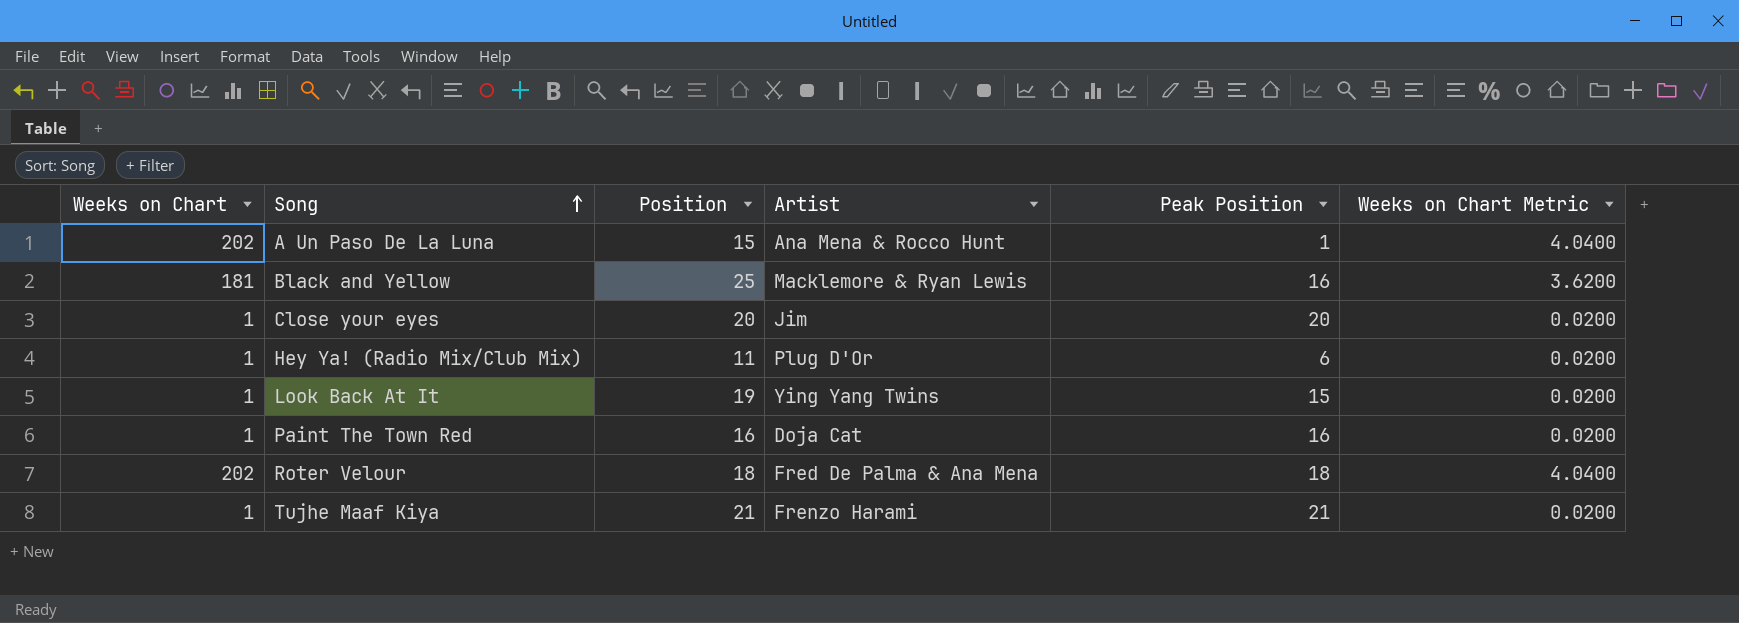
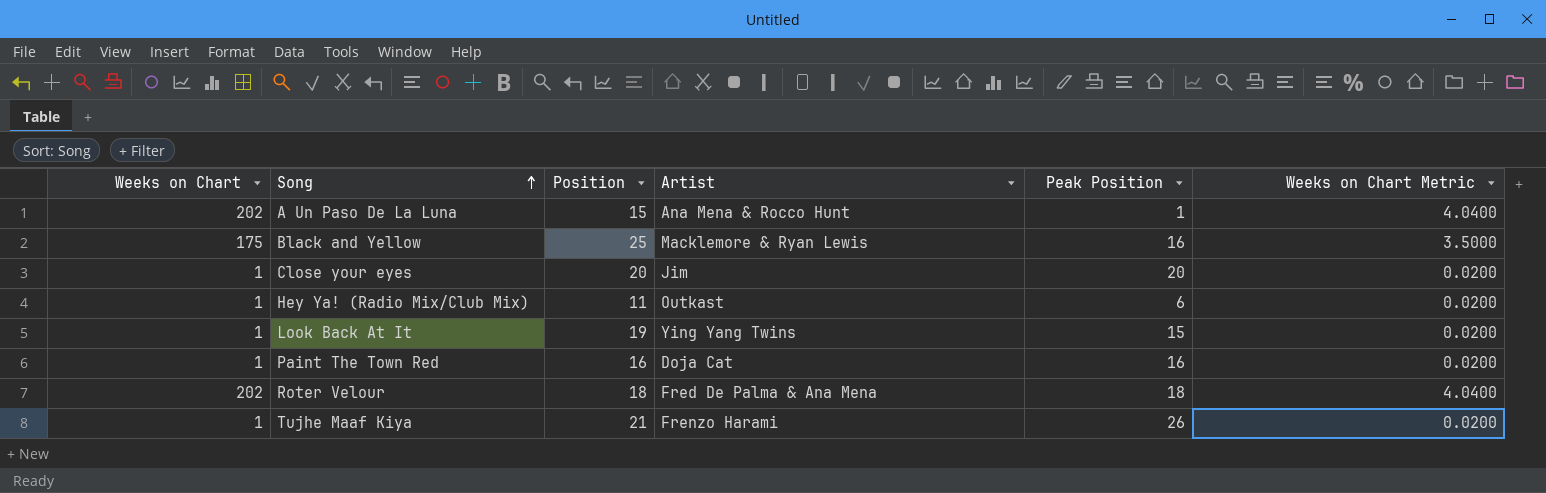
Black and Yellow | Weeks on Chart: 181 -> 175
Black and Yellow | Weeks on Chart Metric: 3.6200 -> 3.5000
Hey Ya! (Radio Mix/Club Mix) | Artist: Plug D'Or -> Outkast
Tujhe Maaf Kiya | Peak Position: 21 -> 26

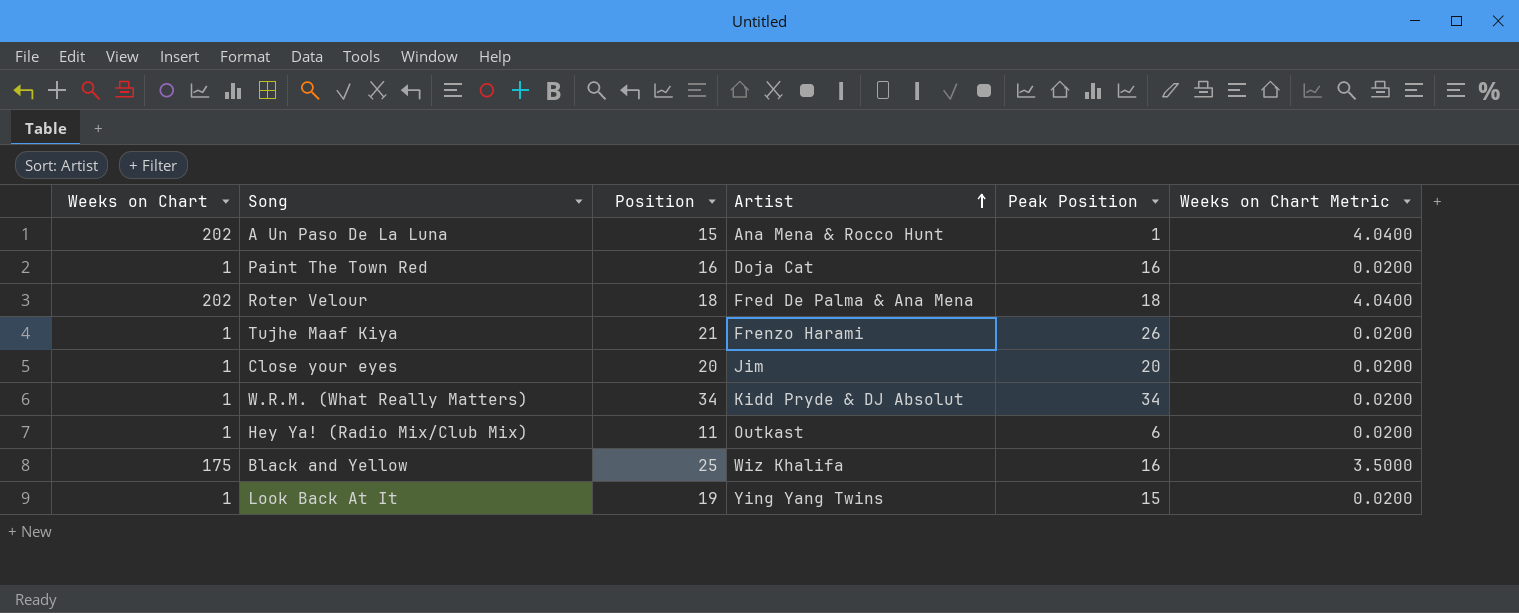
row order: Song ascending -> Artist ascending
row W.R.M. (What Really Matters): none -> 1 | 34 | Kidd Pryde & DJ Absolut | 34 | 0.0200
Black and Yellow | Artist: Macklemore & Ryan Lewis -> Wiz Khalifa

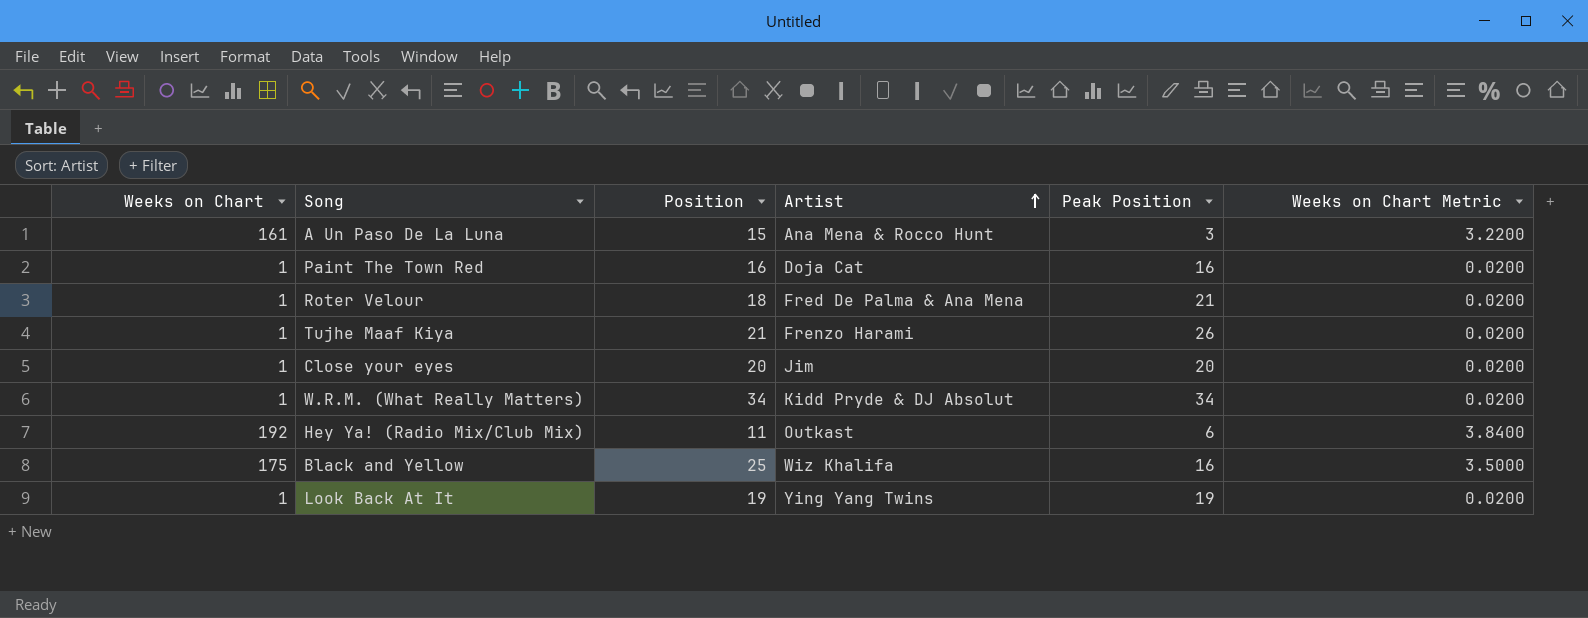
A Un Paso De La Luna | Weeks on Chart: 202 -> 161
A Un Paso De La Luna | Peak Position: 1 -> 3
A Un Paso De La Luna | Weeks on Chart Metric: 4.0400 -> 3.2200
Roter Velour | Weeks on Chart: 202 -> 1
Roter Velour | Peak Position: 18 -> 21
Roter Velour | Weeks on Chart Metric: 4.0400 -> 0.0200
Hey Ya! (Radio Mix/Club Mix) | Weeks on Chart: 1 -> 192
Hey Ya! (Radio Mix/Club Mix) | Weeks on Chart Metric: 0.0200 -> 3.8400
Look Back At It | Peak Position: 15 -> 19

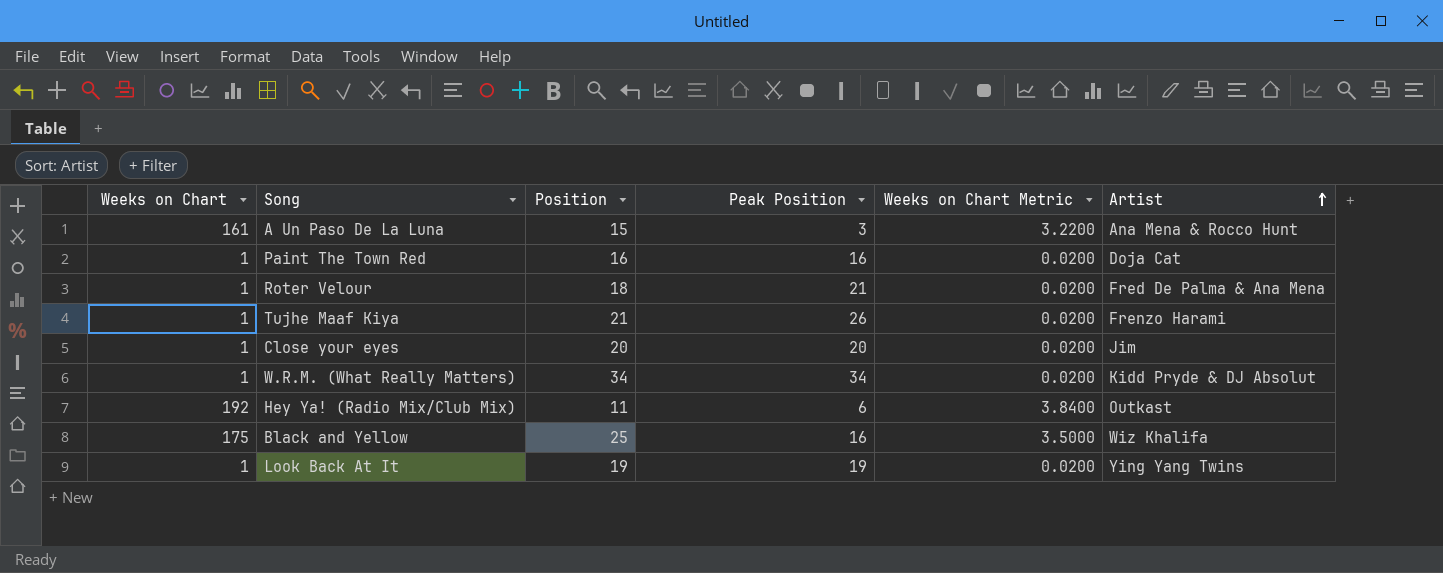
column Artist | position: 4 -> 6

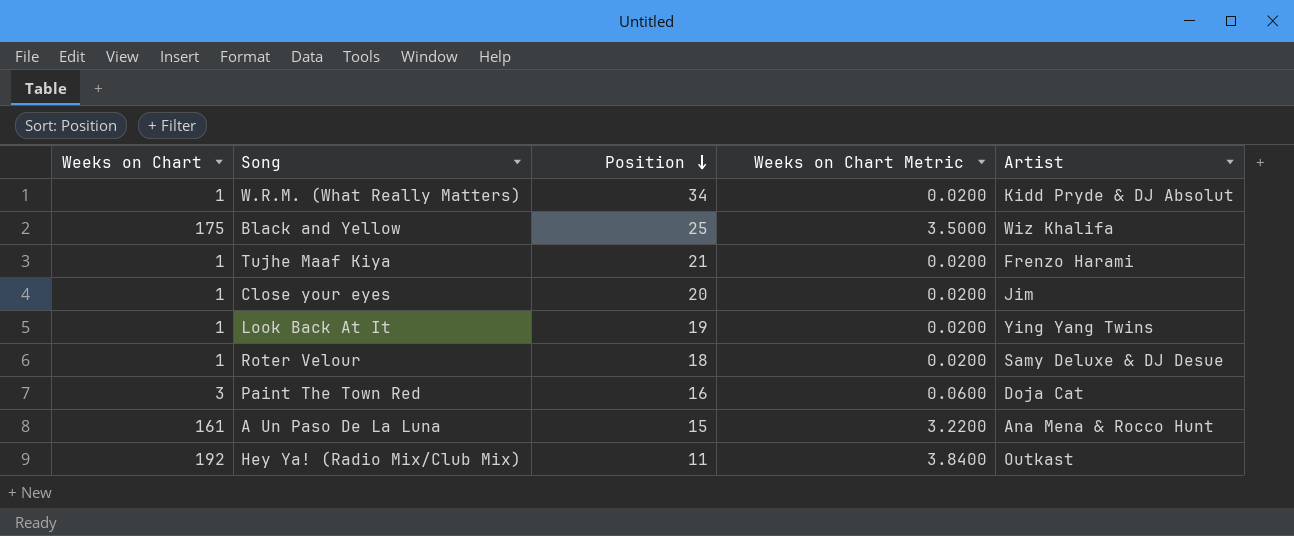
row order: Artist ascending -> Position descending
column Peak Position | position: 4 -> none
Roter Velour | Artist: Fred De Palma & Ana Mena -> Samy Deluxe & DJ Desue
Paint The Town Red | Weeks on Chart: 1 -> 3
Paint The Town Red | Weeks on Chart Metric: 0.0200 -> 0.0600

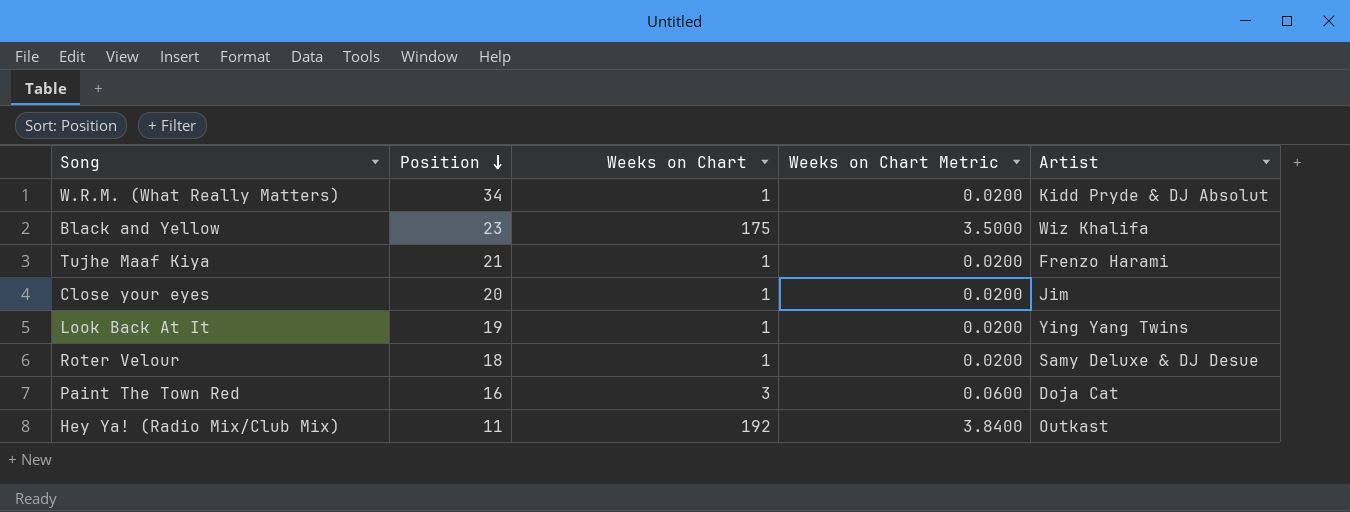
column Weeks on Chart | position: 1 -> 3
row A Un Paso De La Luna: 161 | 15 | 3.2200 | Ana Mena & Rocco Hunt -> none
Black and Yellow | Position: 25 -> 23

